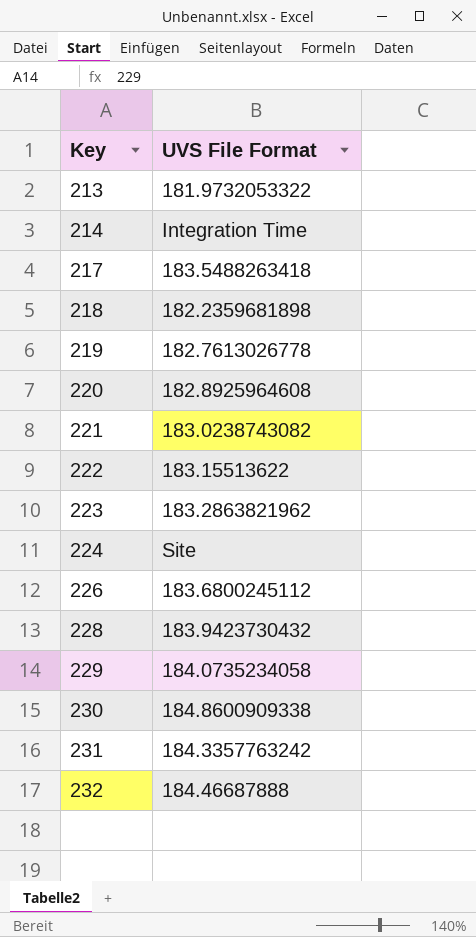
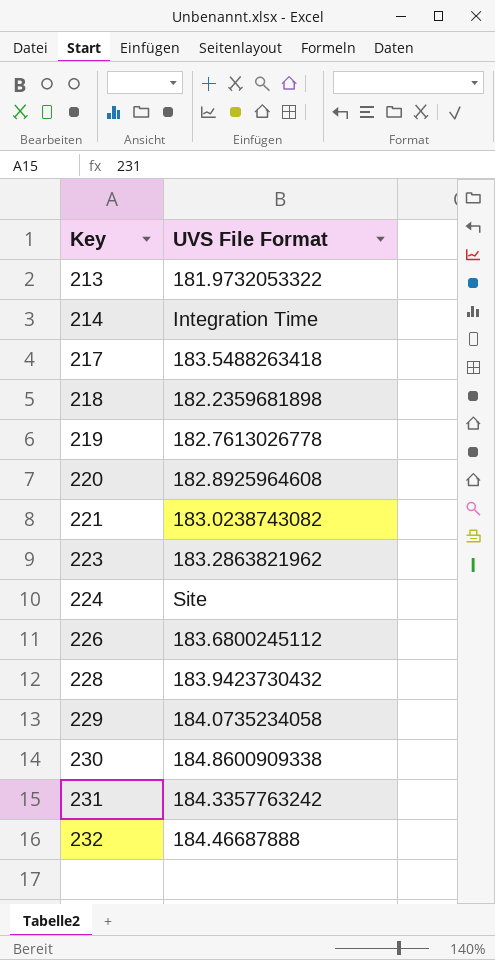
row 222: 183.15513622 -> none

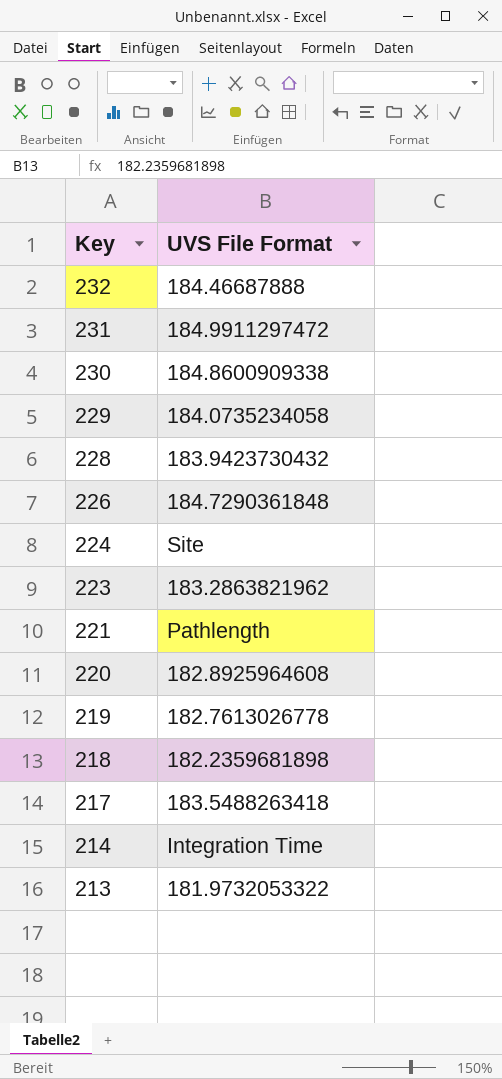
row order: Key ascending -> Key descending
231 | UVS File Format: 184.3357763242 -> 184.9911297472
226 | UVS File Format: 183.6800245112 -> 184.7290361848
221 | UVS File Format: 183.0238743082 -> Pathlength

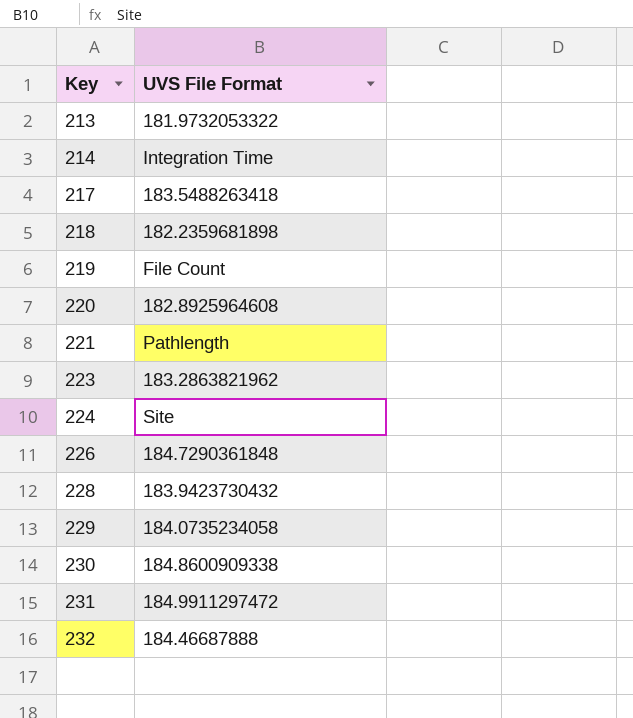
row order: Key descending -> Key ascending
219 | UVS File Format: 182.7613026778 -> File Count

